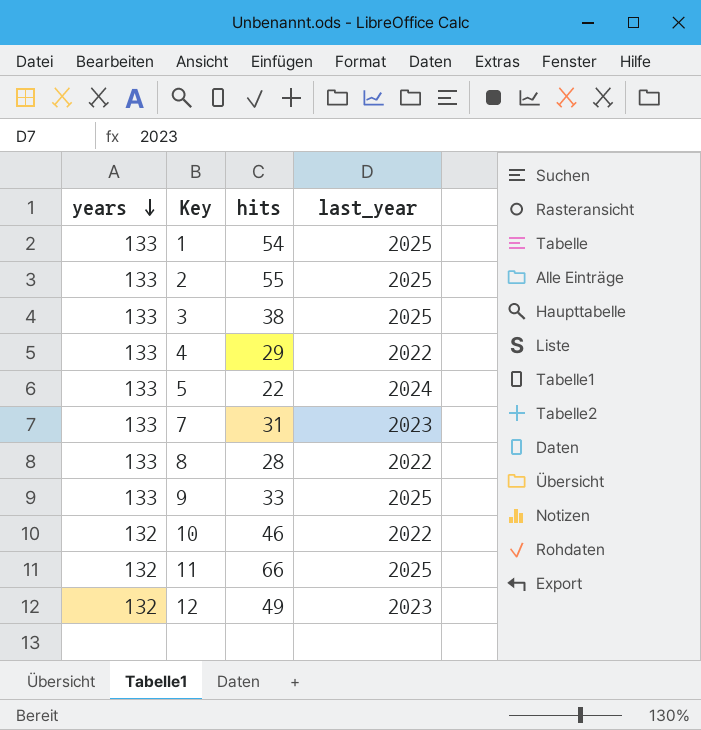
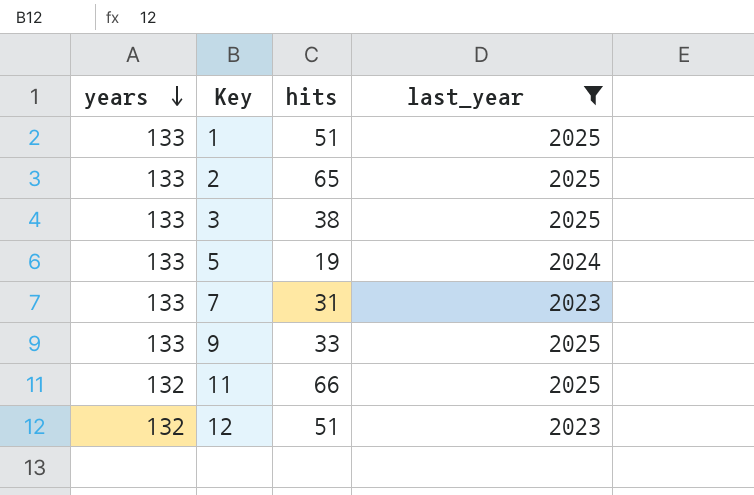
filter: none -> last_year != 2022
1 | hits: 54 -> 51
2 | hits: 55 -> 65
5 | hits: 22 -> 19
12 | hits: 49 -> 51

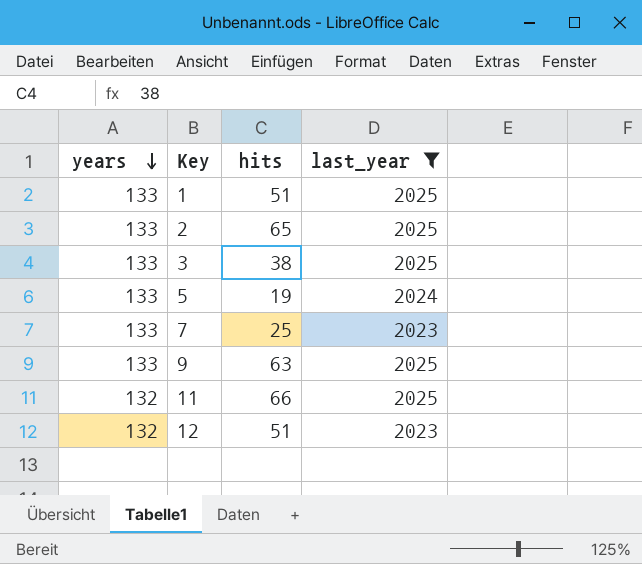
7 | hits: 31 -> 25
9 | hits: 33 -> 63

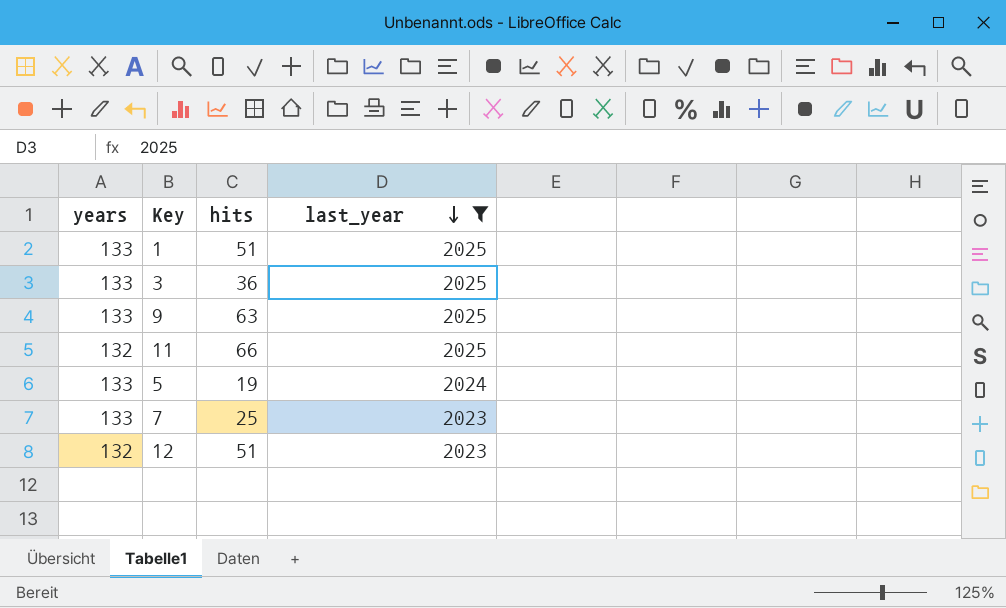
row order: years descending -> last_year descending
row 2: 133 | 65 | 2025 -> none
3 | hits: 38 -> 36

